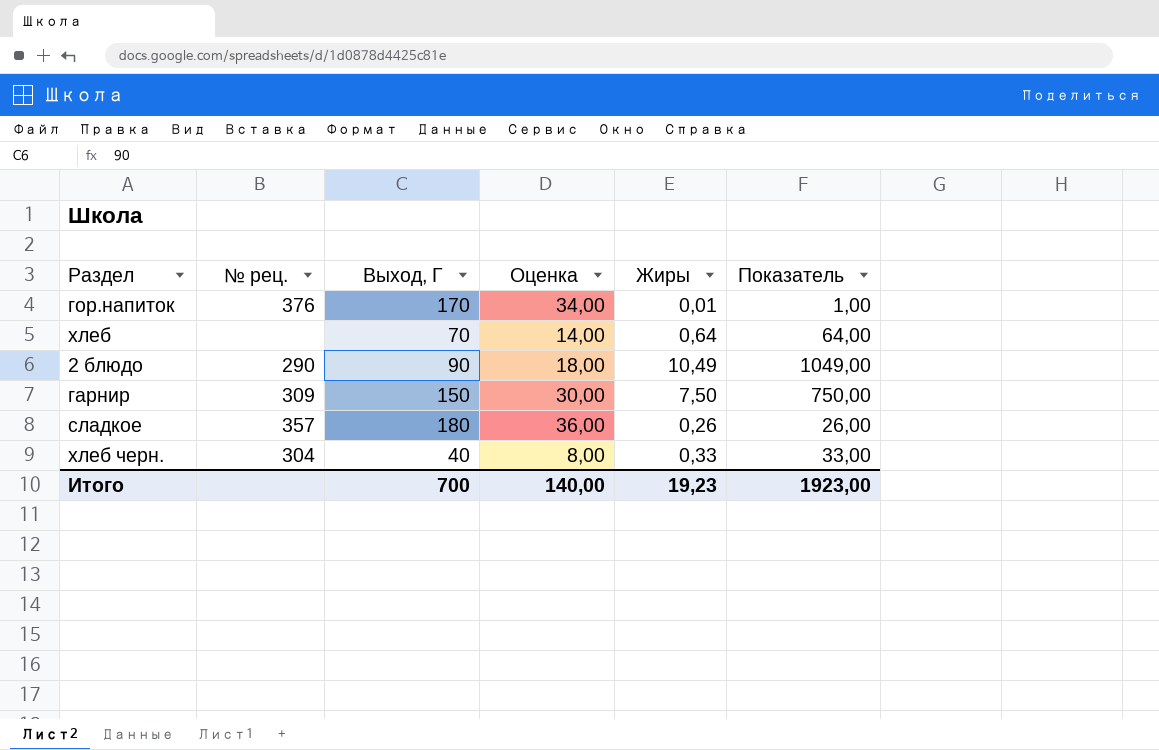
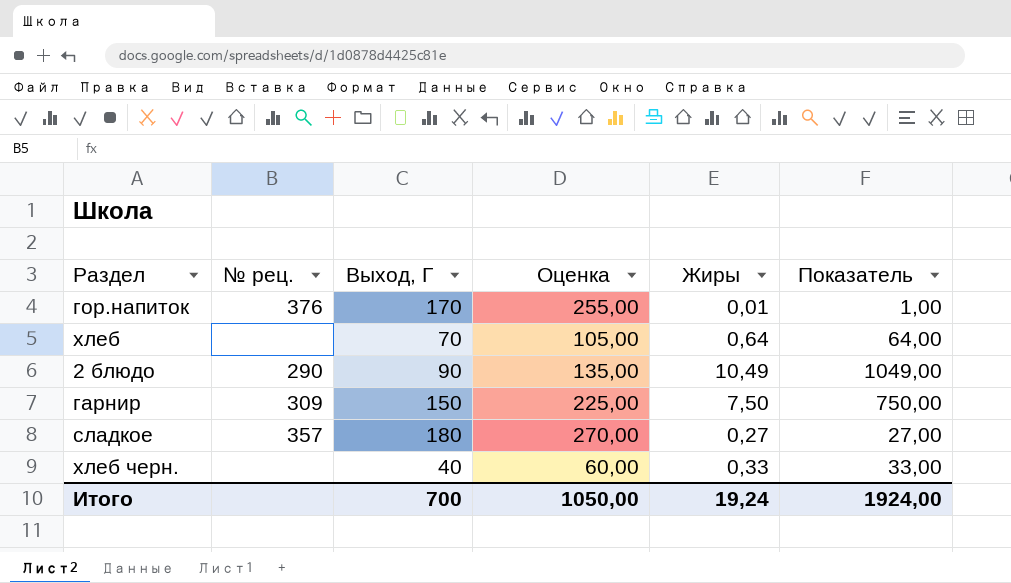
column Оценка | formula: [Выход, Г] * 0,2 -> [Выход, Г] * 1,5
сладкое | Жиры: 0,26 -> 0,27
сладкое | Показатель: 26,00 -> 27,00
хлеб черн. | № рец.: 304 -> none
Итого | Оценка: 140,00 -> 1050,00
Итого | Жиры: 19,23 -> 19,24
Итого | Показатель: 1923,00 -> 1924,00

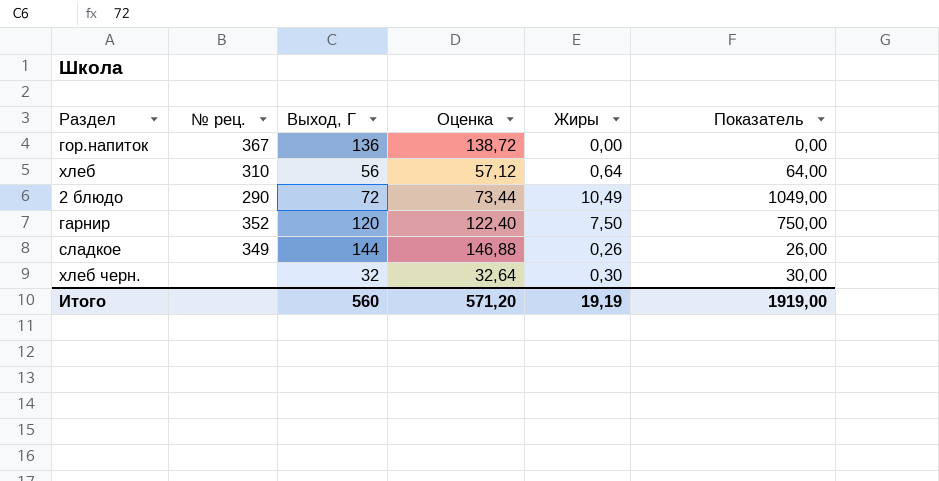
column Оценка | formula: [Выход, Г] * 1,5 -> [Выход, Г] * 1,02
гор.напиток | № рец.: 376 -> 367
гор.напиток | Выход, Г: 170 -> 136
гор.напиток | Жиры: 0,01 -> 0,00
гор.напиток | Показатель: 1,00 -> 0,00
хлеб | № рец.: none -> 310
хлеб | Выход, Г: 70 -> 56
2 блюдо | Выход, Г: 90 -> 72
гарнир | № рец.: 309 -> 352
гарнир | Выход, Г: 150 -> 120
сладкое | № рец.: 357 -> 349
сладкое | Выход, Г: 180 -> 144
сладкое | Жиры: 0,27 -> 0,26
сладкое | Показатель: 27,00 -> 26,00
хлеб черн. | Выход, Г: 40 -> 32
хлеб черн. | Жиры: 0,33 -> 0,30
хлеб черн. | Показатель: 33,00 -> 30,00
Итого | Выход, Г: 700 -> 560
Итого | Оценка: 1050,00 -> 571,20
Итого | Жиры: 19,24 -> 19,19
Итого | Показатель: 1924,00 -> 1919,00

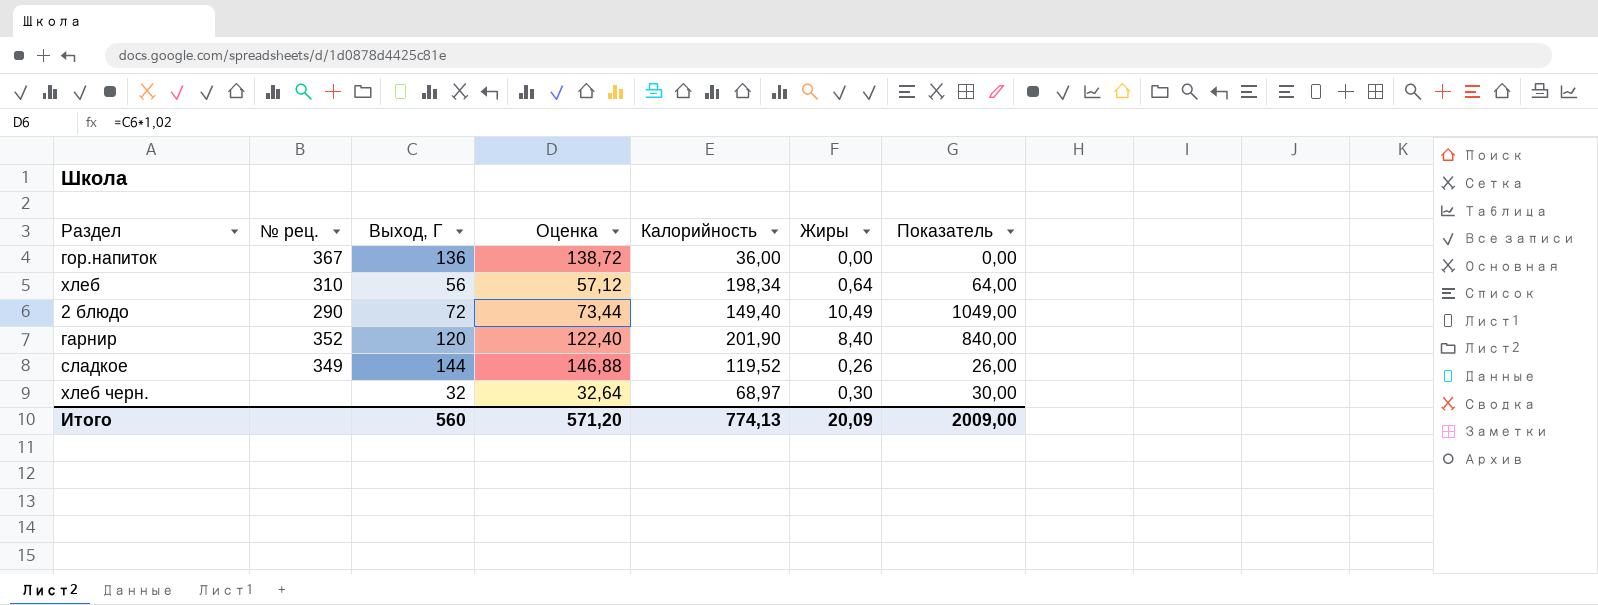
column Калорийность | position: none -> 5
гарнир | Жиры: 7,50 -> 8,40
гарнир | Показатель: 750,00 -> 840,00
Итого | Жиры: 19,19 -> 20,09
Итого | Показатель: 1919,00 -> 2009,00

